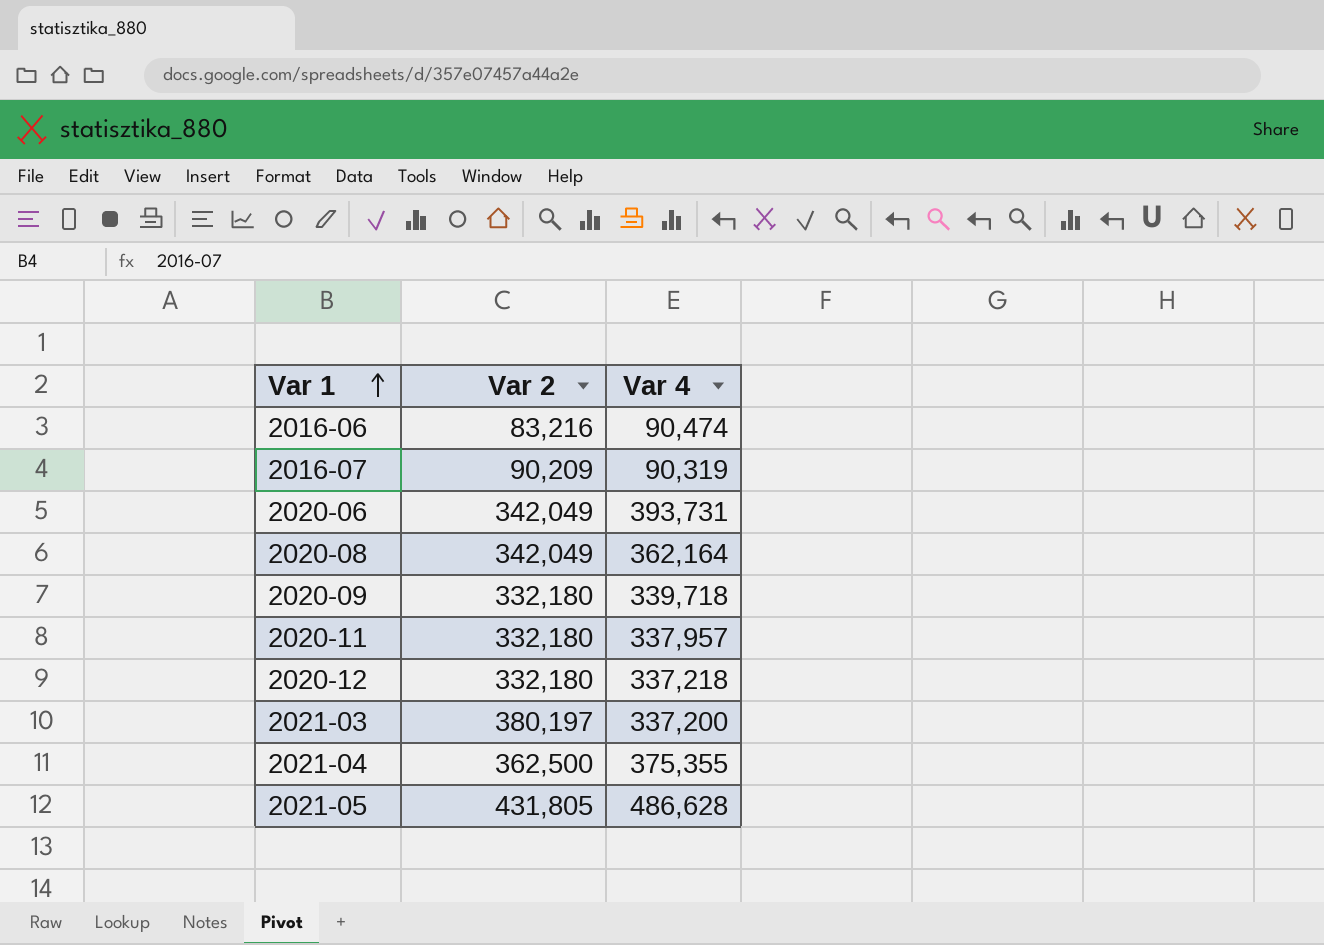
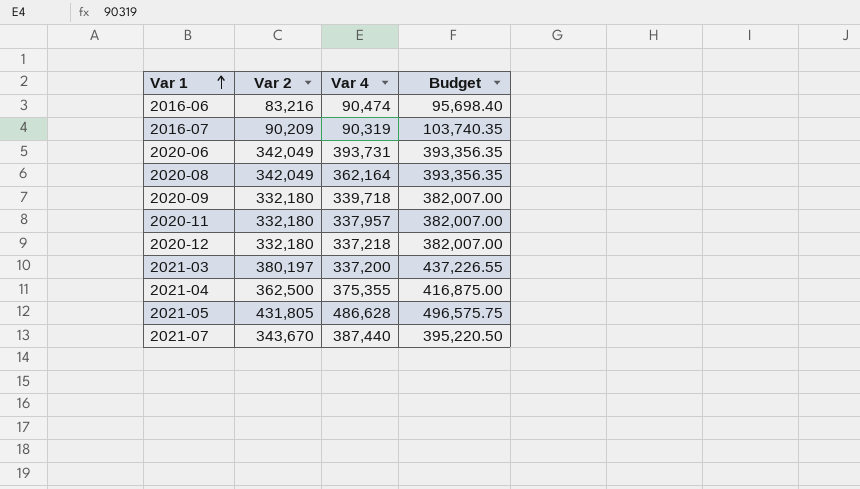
column Budget | formula: none -> [Var 2] * 1.15
row 2021-07: none -> 343,670 | 387,440 | 395,220.50

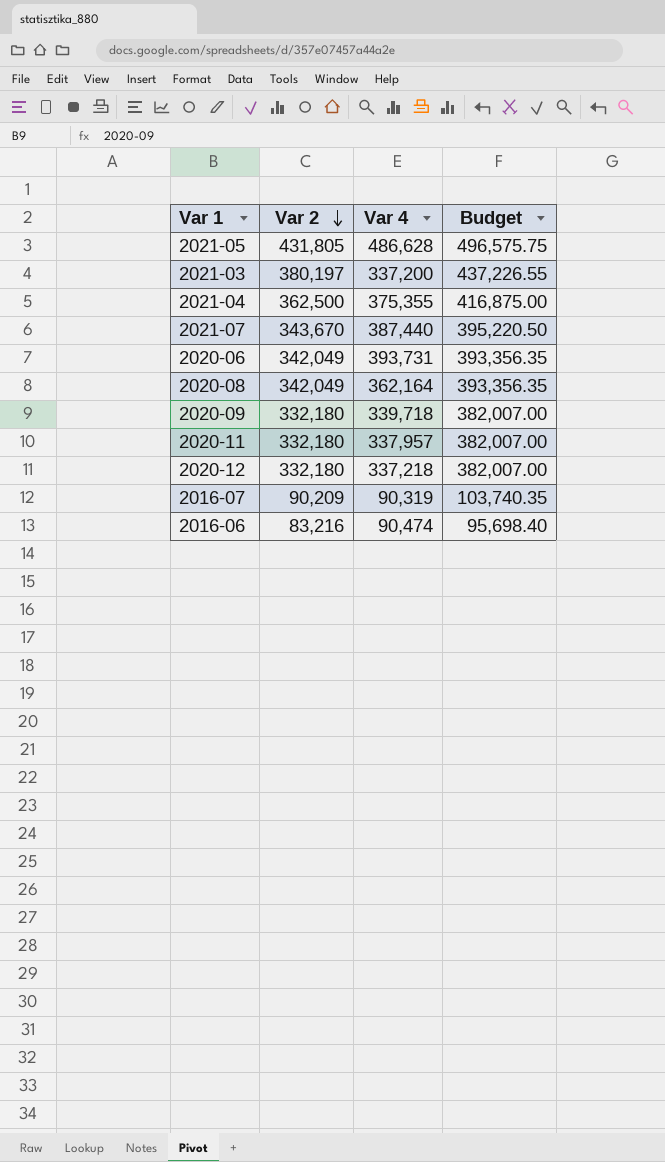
row order: Var 1 ascending -> Var 2 descending

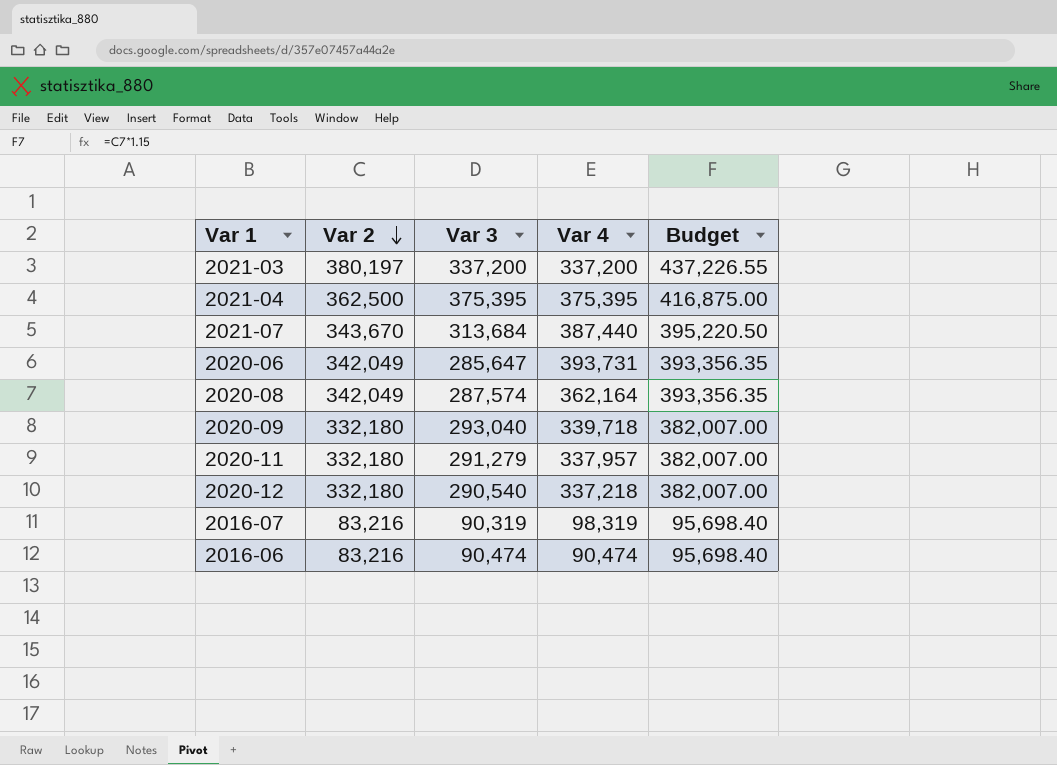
column Var 3 | position: none -> 3
row 2021-05: 431,805 | 486,628 | 496,575.75 -> none
2021-04 | Var 4: 375,355 -> 375,395
2016-07 | Var 2: 90,209 -> 83,216
2016-07 | Var 4: 90,319 -> 98,319
2016-07 | Budget: 103,740.35 -> 95,698.40

